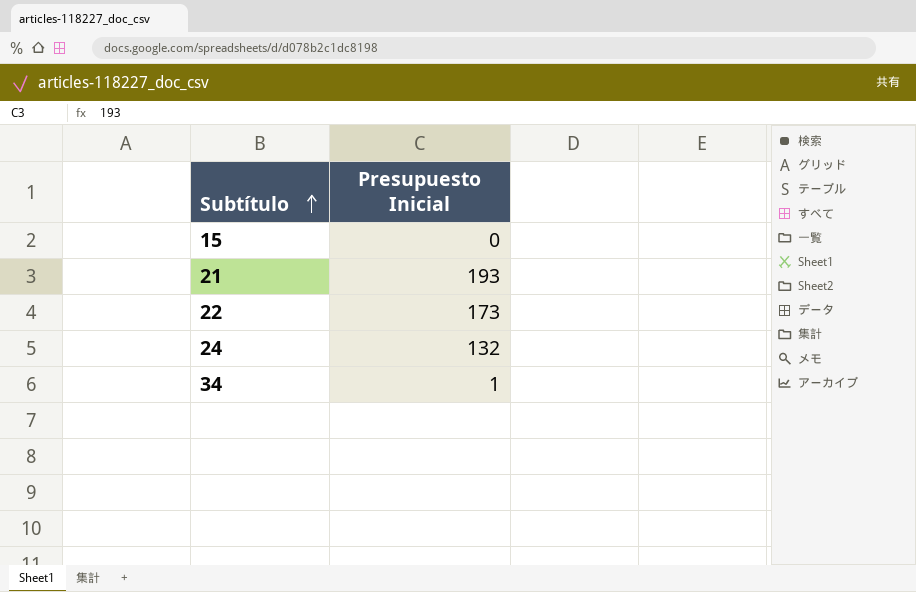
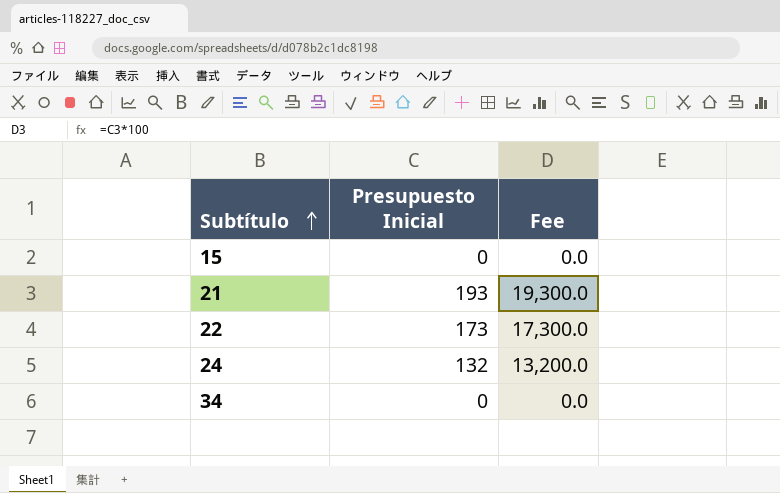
column Fee | formula: none -> [Presupuesto Inicial] * 100
34 | Presupuesto Inicial: 1 -> 0

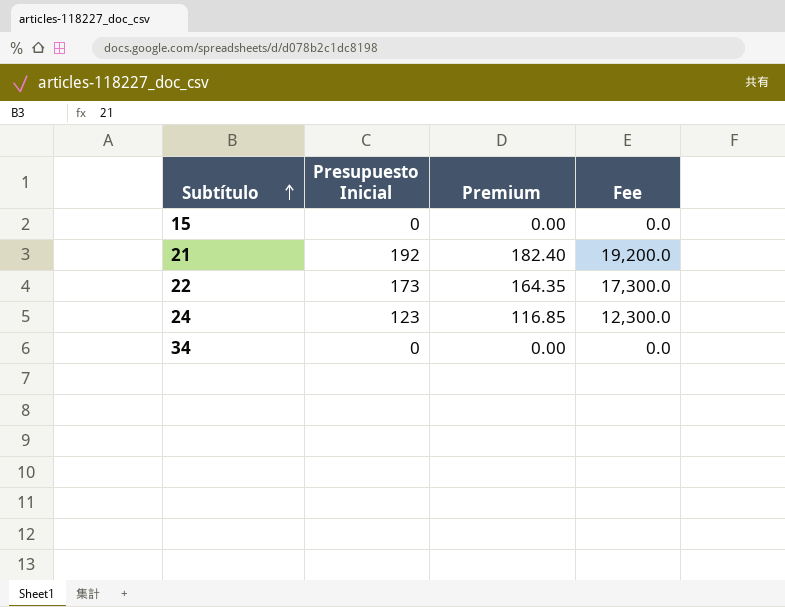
column Premium | formula: none -> [Presupuesto Inicial] * 0.95
21 | Presupuesto Inicial: 193 -> 192
21 | Fee: 19,300.0 -> 19,200.0
24 | Presupuesto Inicial: 132 -> 123
24 | Fee: 13,200.0 -> 12,300.0

